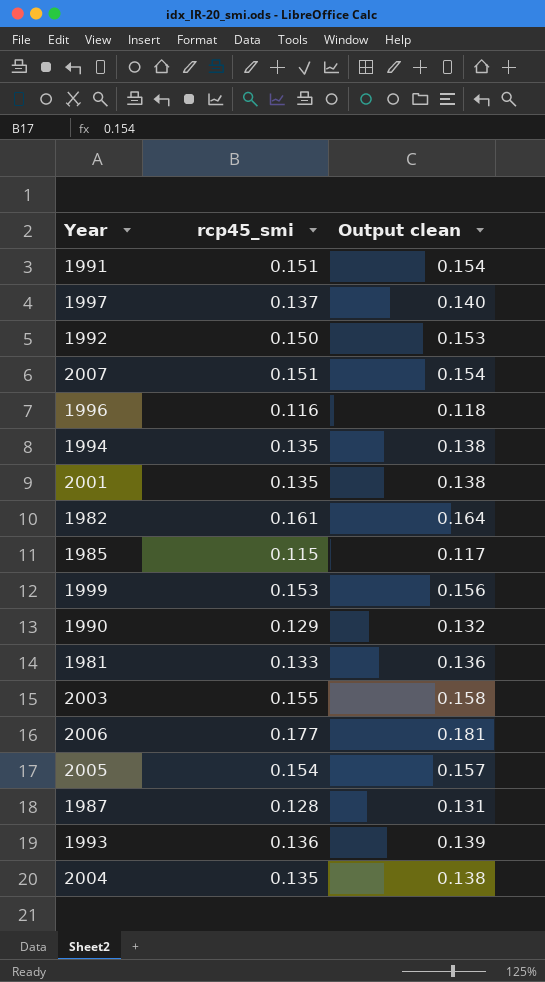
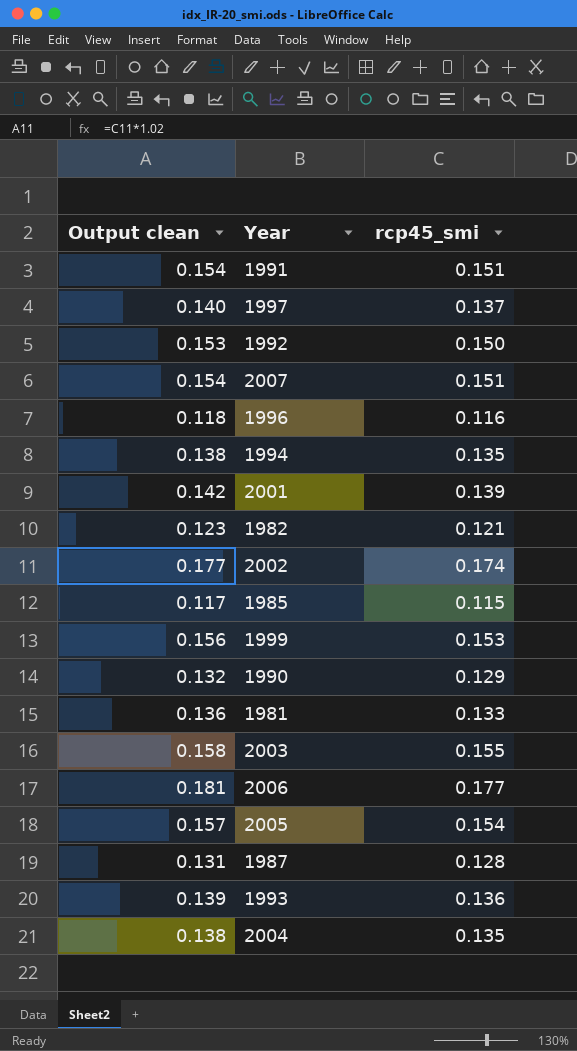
column Output clean | position: 3 -> 1
2001 | Output clean: 0.138 -> 0.142
2001 | rcp45_smi: 0.135 -> 0.139
1982 | Output clean: 0.164 -> 0.123
1982 | rcp45_smi: 0.161 -> 0.121
row 2002: none -> 0.177 | 0.174

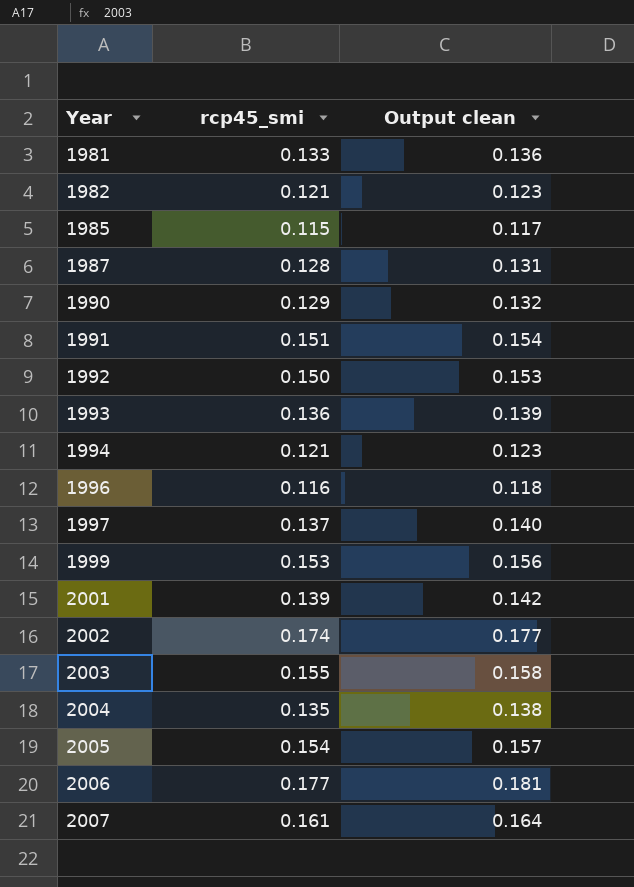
row order: none -> Year ascending
column Output clean | position: 1 -> 3
1994 | rcp45_smi: 0.135 -> 0.121
1994 | Output clean: 0.138 -> 0.123
2007 | rcp45_smi: 0.151 -> 0.161
2007 | Output clean: 0.154 -> 0.164

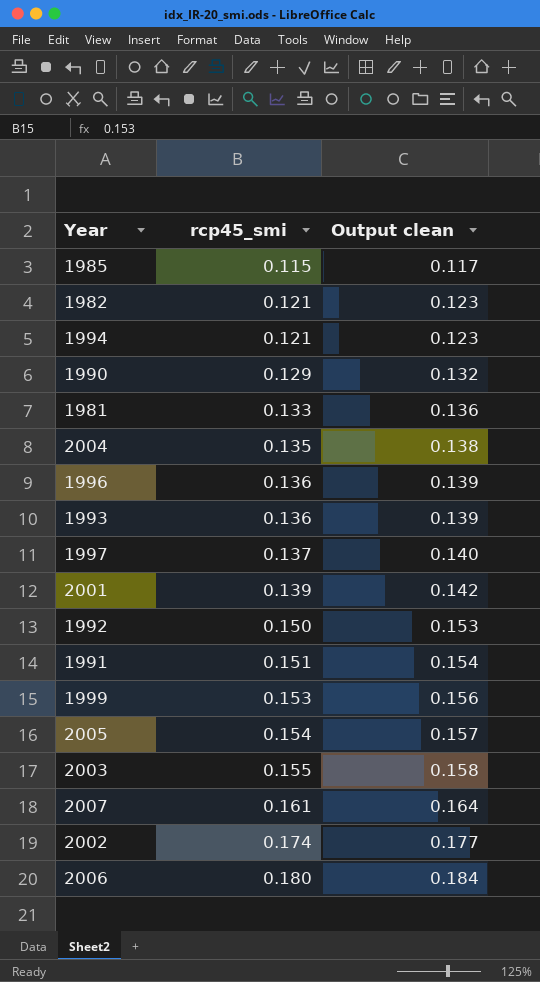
row order: Year ascending -> rcp45_smi ascending
row 1987: 0.128 | 0.131 -> none
1996 | rcp45_smi: 0.116 -> 0.136
1996 | Output clean: 0.118 -> 0.139
2006 | rcp45_smi: 0.177 -> 0.180
2006 | Output clean: 0.181 -> 0.184

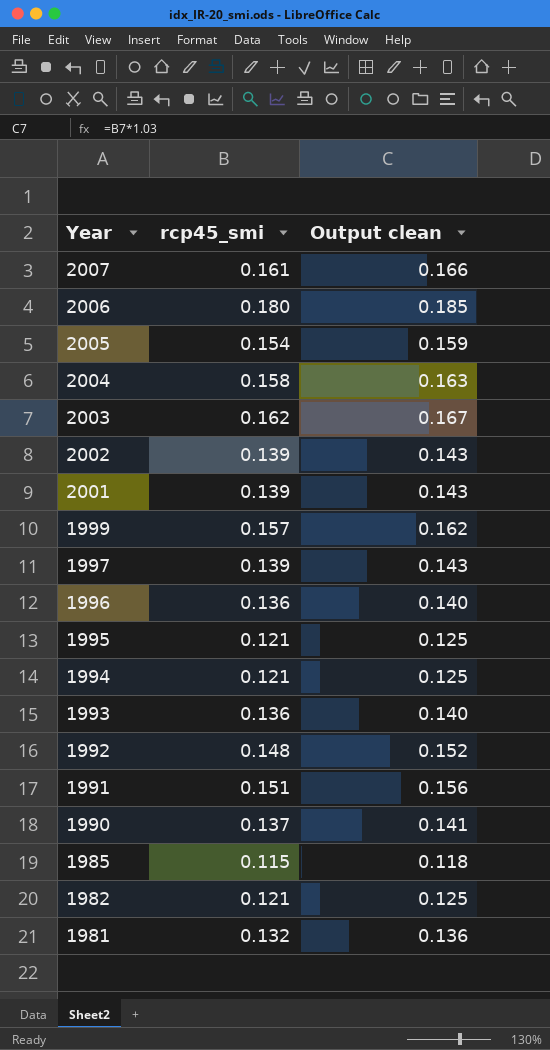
row order: rcp45_smi ascending -> Year descending
column Output clean | formula: [rcp45_smi] * 1.02 -> [rcp45_smi] * 1.03
2004 | rcp45_smi: 0.135 -> 0.158
2003 | rcp45_smi: 0.155 -> 0.162
2002 | rcp45_smi: 0.174 -> 0.139
1999 | rcp45_smi: 0.153 -> 0.157
1997 | rcp45_smi: 0.137 -> 0.139
row 1995: none -> 0.121 | 0.125
1992 | rcp45_smi: 0.150 -> 0.148
1990 | rcp45_smi: 0.129 -> 0.137
1981 | rcp45_smi: 0.133 -> 0.132

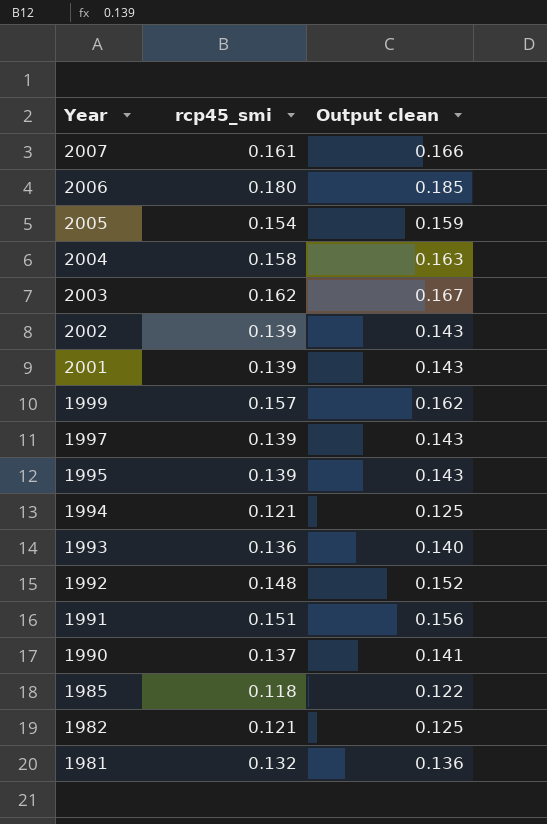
row 1996: 0.136 | 0.140 -> none
1995 | rcp45_smi: 0.121 -> 0.139
1995 | Output clean: 0.125 -> 0.143
1985 | rcp45_smi: 0.115 -> 0.118
1985 | Output clean: 0.118 -> 0.122

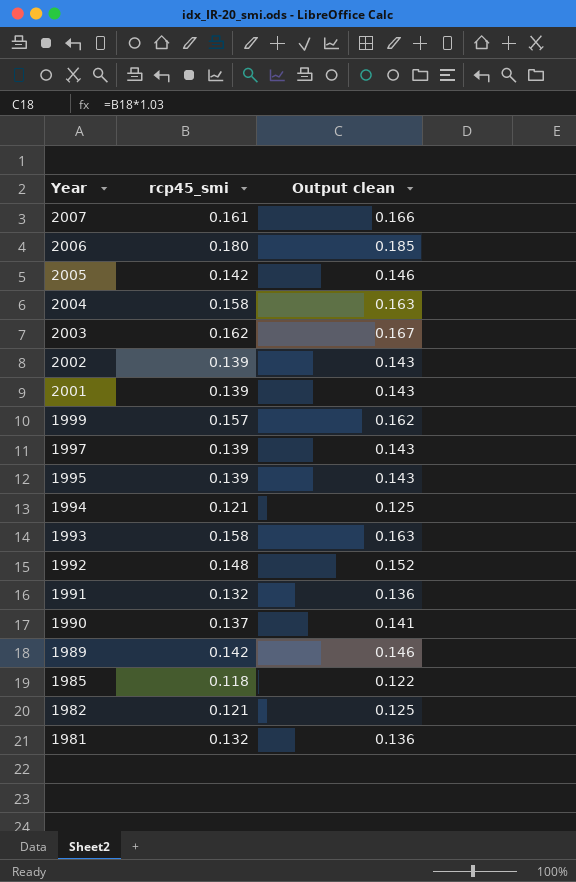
2005 | rcp45_smi: 0.154 -> 0.142
2005 | Output clean: 0.159 -> 0.146
1993 | rcp45_smi: 0.136 -> 0.158
1993 | Output clean: 0.140 -> 0.163
1991 | rcp45_smi: 0.151 -> 0.132
1991 | Output clean: 0.156 -> 0.136
row 1989: none -> 0.142 | 0.146

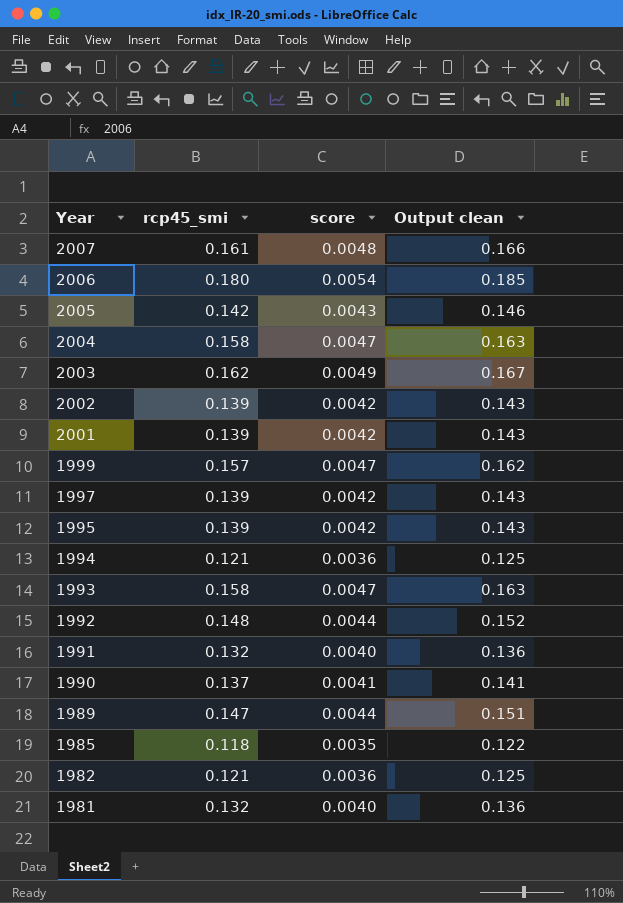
column score | formula: none -> [rcp45_smi] * 0.03
1989 | rcp45_smi: 0.142 -> 0.147
1989 | Output clean: 0.146 -> 0.151

